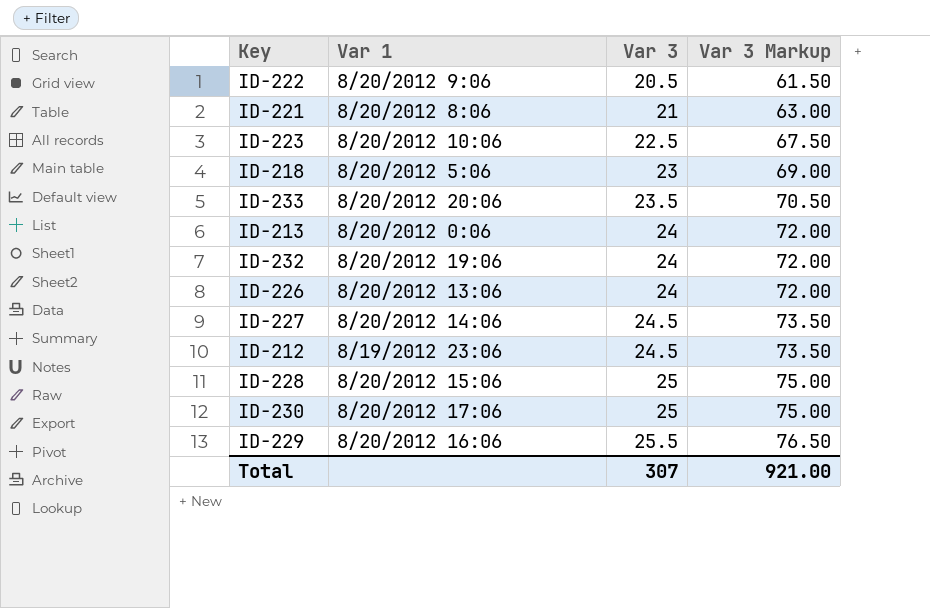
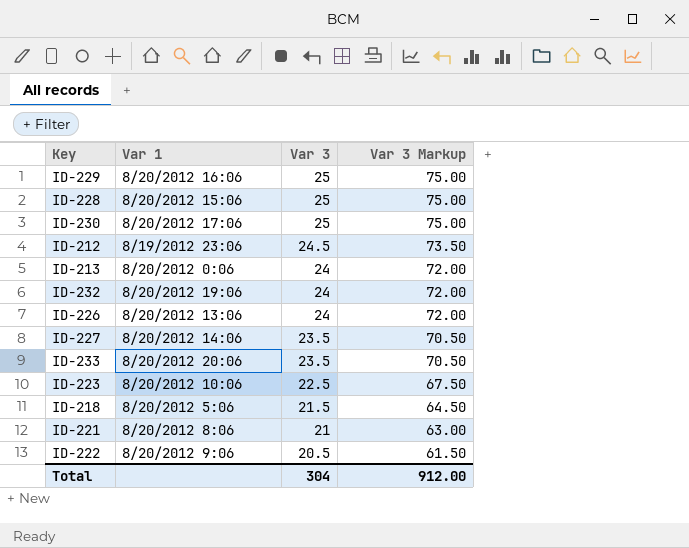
row order: Var 3 ascending -> Var 3 descending
ID-229 | Var 3: 25.5 -> 25
ID-229 | Var 3 Markup: 76.50 -> 75.00
ID-227 | Var 3: 24.5 -> 23.5
ID-227 | Var 3 Markup: 73.50 -> 70.50
ID-218 | Var 3: 23 -> 21.5
ID-218 | Var 3 Markup: 69.00 -> 64.50
Total | Var 3: 307 -> 304
Total | Var 3 Markup: 921.00 -> 912.00

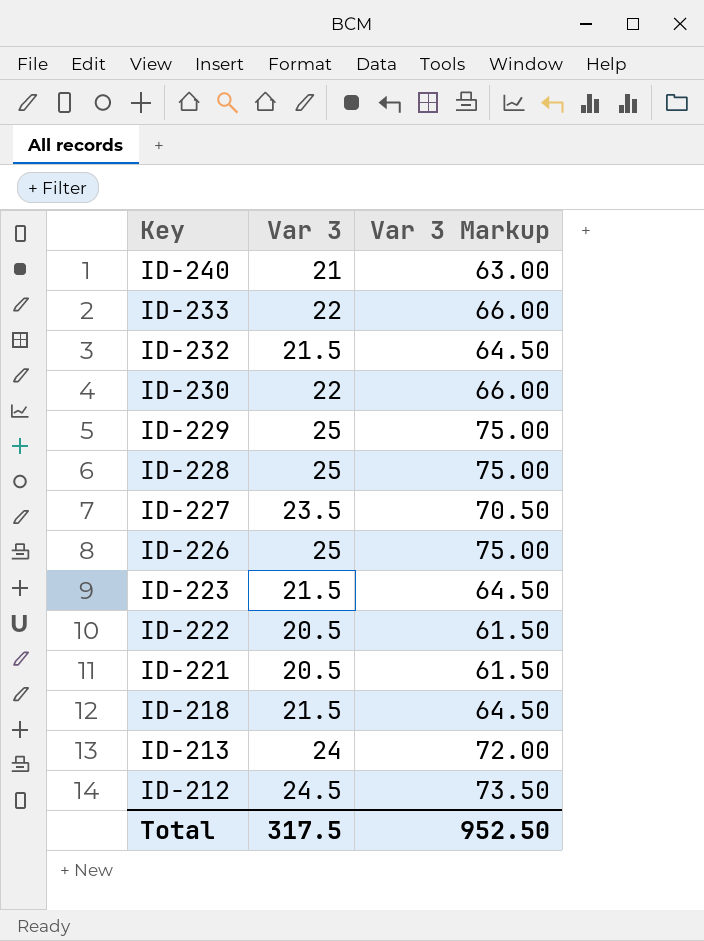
row order: Var 3 descending -> Key descending
column Var 1 | position: 2 -> none
row ID-240: none -> 21 | 63.00
ID-233 | Var 3: 23.5 -> 22
ID-233 | Var 3 Markup: 70.50 -> 66.00
ID-232 | Var 3: 24 -> 21.5
ID-232 | Var 3 Markup: 72.00 -> 64.50
ID-230 | Var 3: 25 -> 22
ID-230 | Var 3 Markup: 75.00 -> 66.00
ID-226 | Var 3: 24 -> 25
ID-226 | Var 3 Markup: 72.00 -> 75.00
ID-223 | Var 3: 22.5 -> 21.5
ID-223 | Var 3 Markup: 67.50 -> 64.50
ID-221 | Var 3: 21 -> 20.5
ID-221 | Var 3 Markup: 63.00 -> 61.50
Total | Var 3: 304 -> 317.5
Total | Var 3 Markup: 912.00 -> 952.50

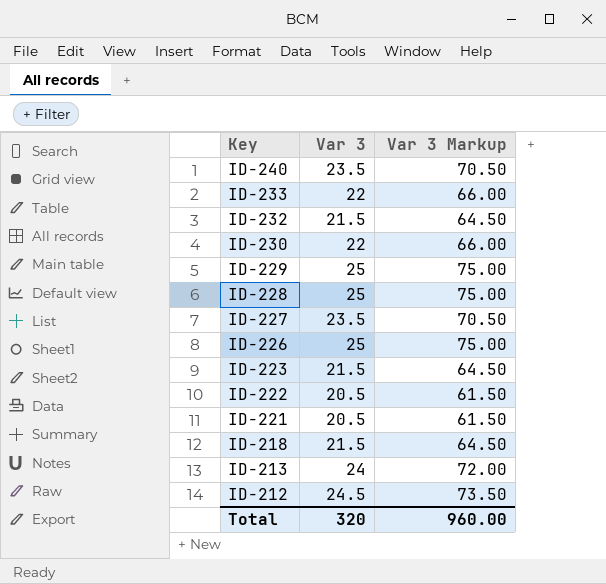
ID-240 | Var 3: 21 -> 23.5
ID-240 | Var 3 Markup: 63.00 -> 70.50
Total | Var 3: 317.5 -> 320
Total | Var 3 Markup: 952.50 -> 960.00

